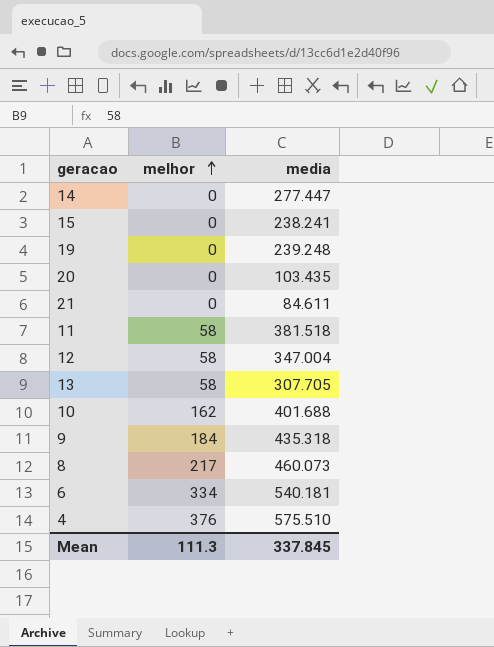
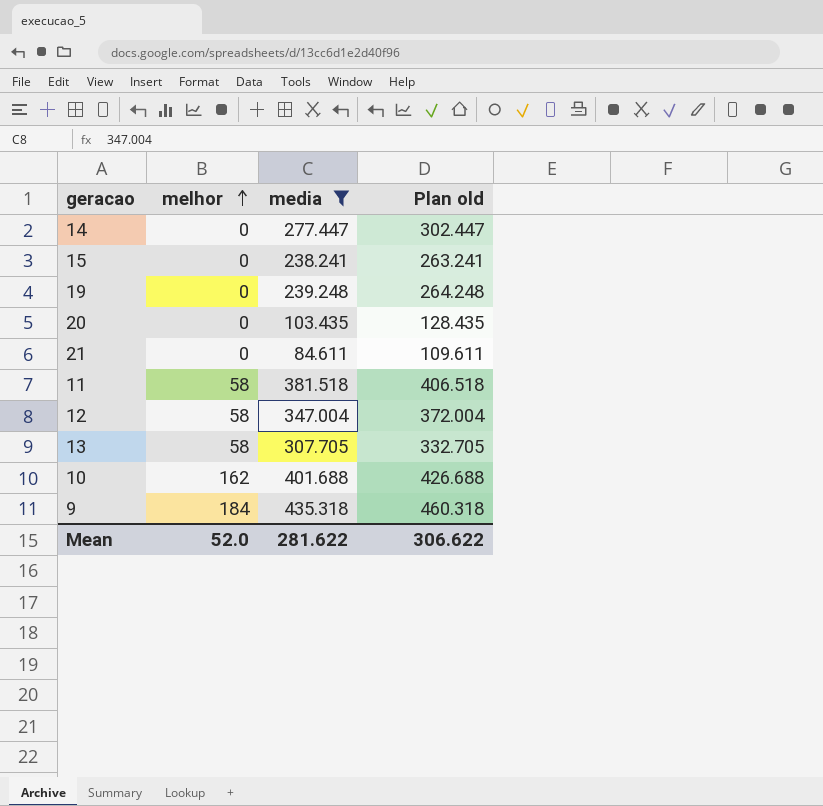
filter: none -> media <= 435.318
column Plan old | formula: none -> [media] + 25
Mean | melhor: 111.3 -> 52.0
Mean | media: 337.845 -> 281.622

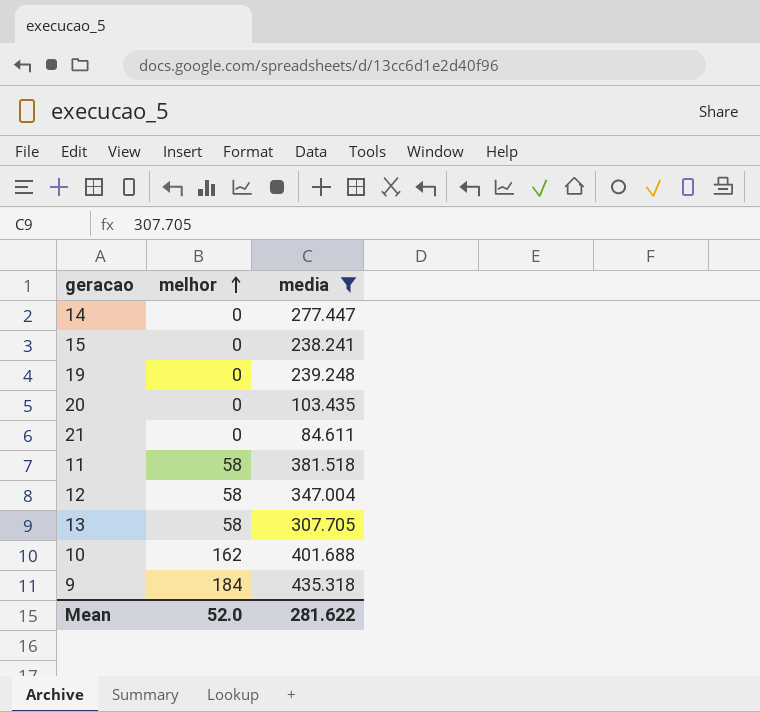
column Plan old | formula: [media] + 25 -> none

